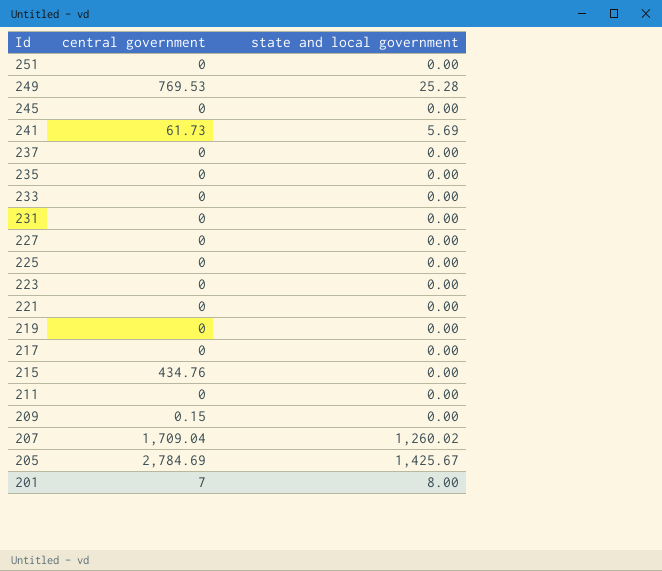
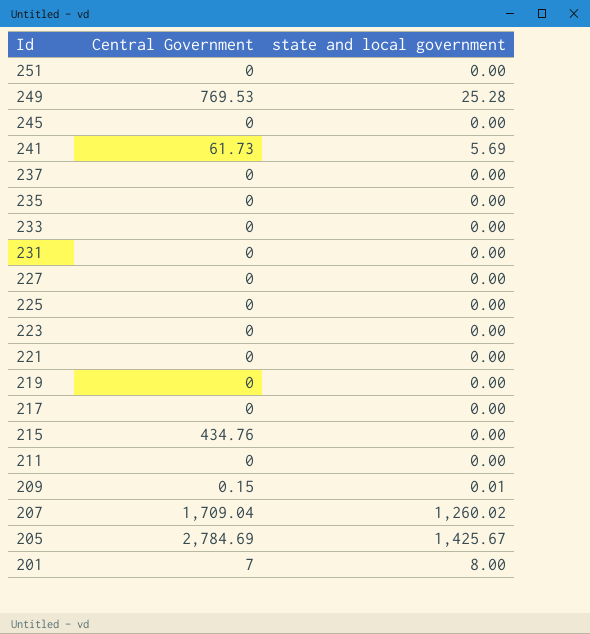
column name: central government -> Central Government
209 | state and local government: 0.00 -> 0.01

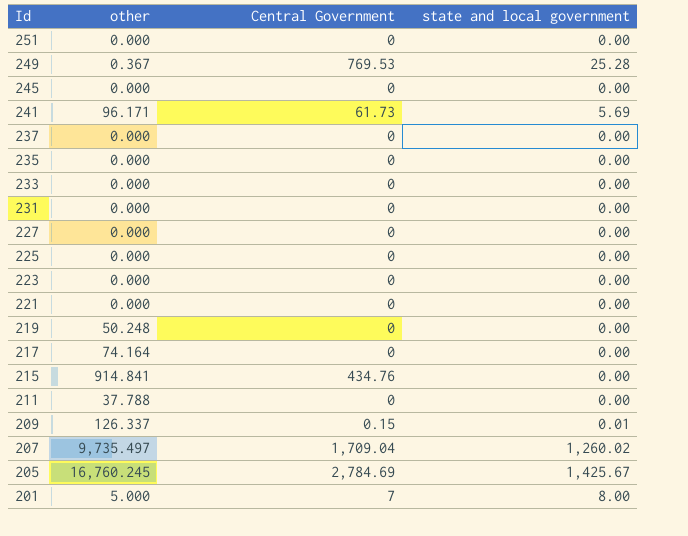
column other | position: none -> 2

